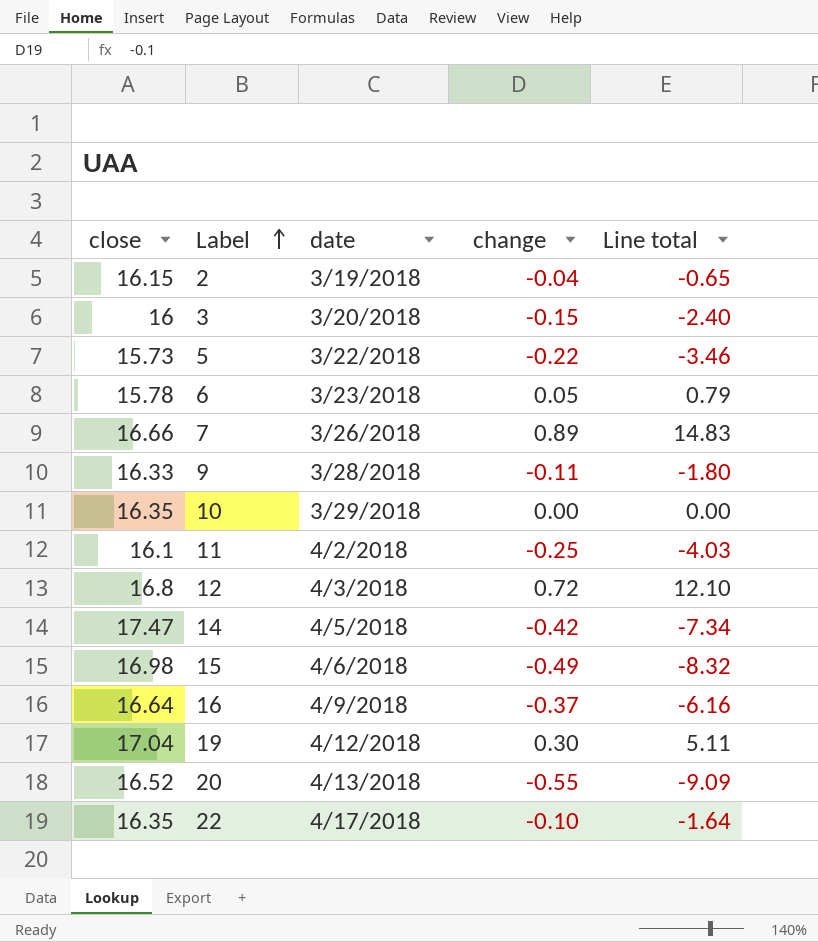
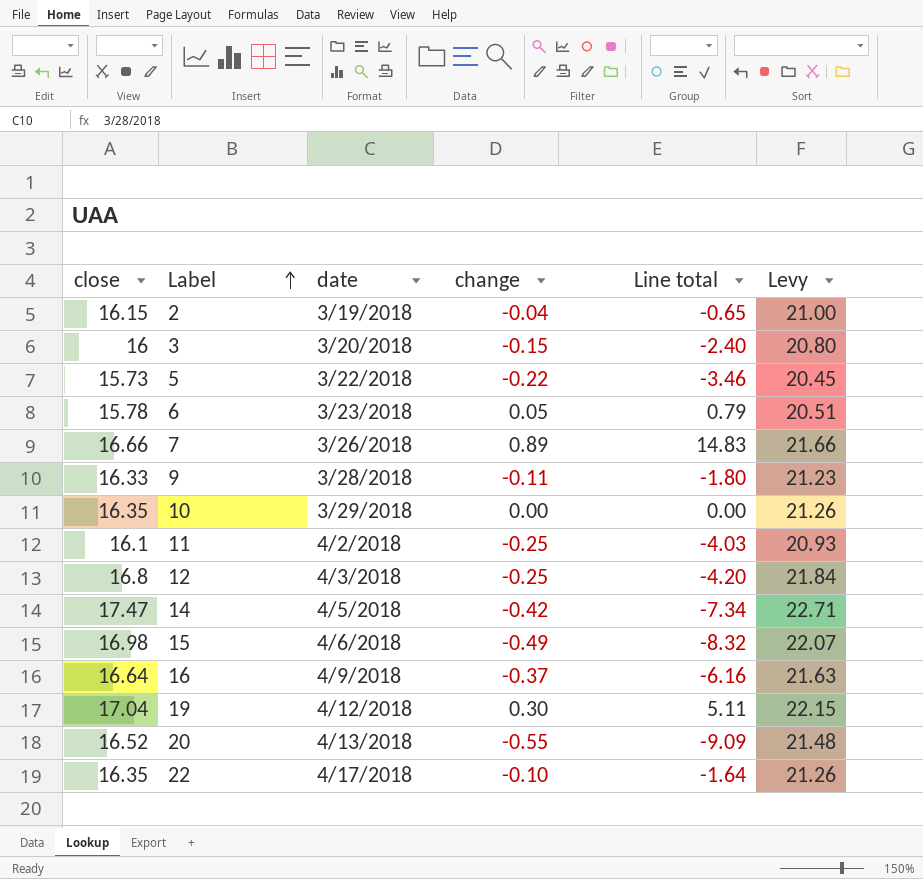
column Levy | formula: none -> [close] * 1.3
12 | change: 0.72 -> -0.25
12 | Line total: 12.10 -> -4.20

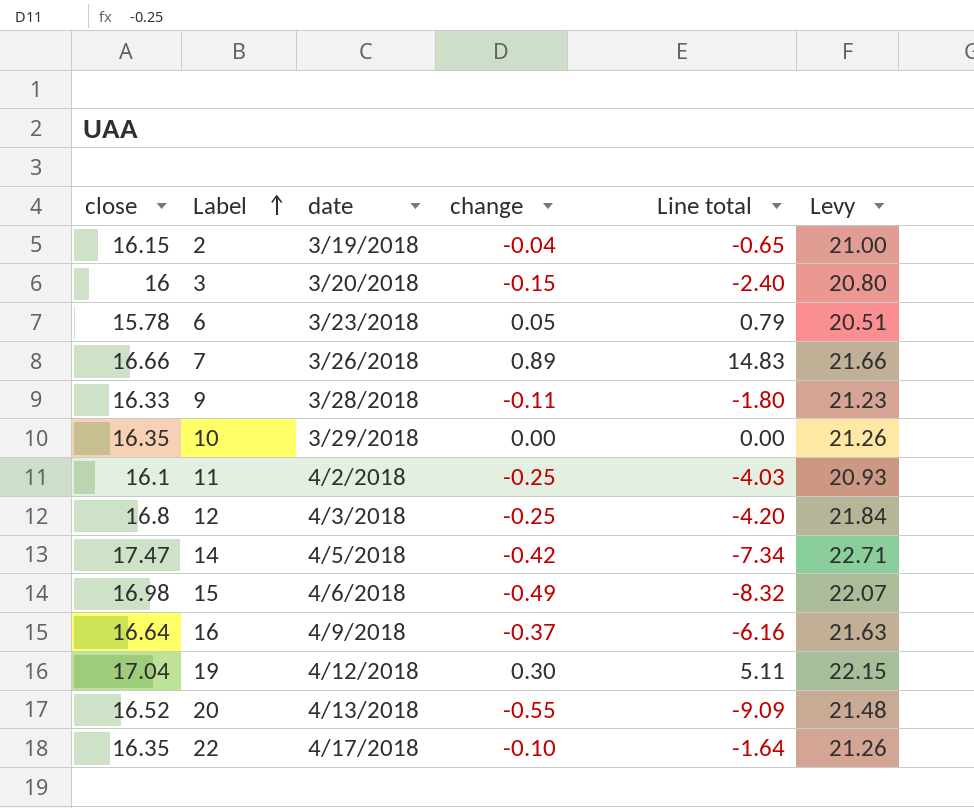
row 5: 15.73 | 3/22/2018 | -0.22 | -3.46 | 20.45 -> none

